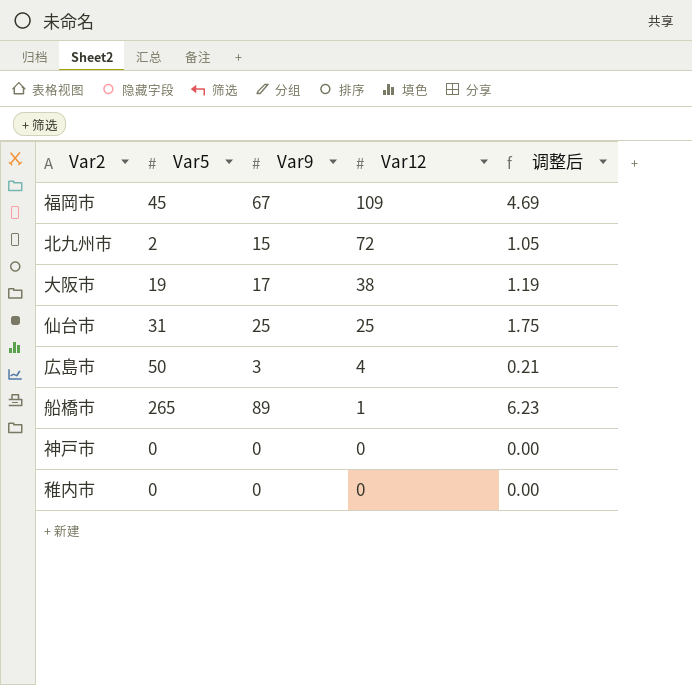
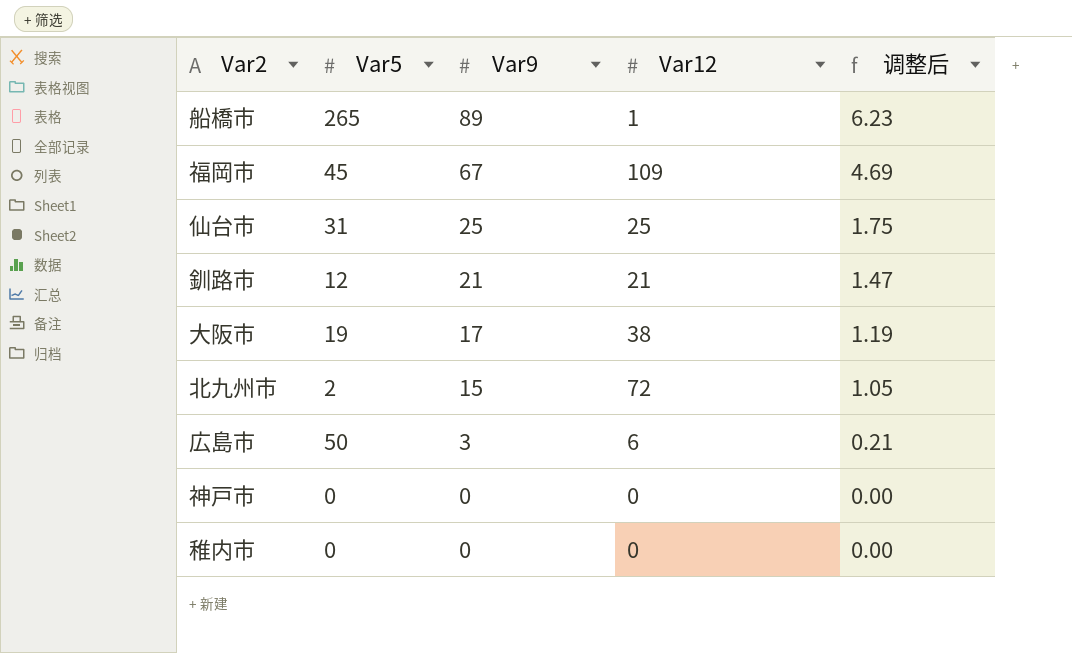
row order: Var12 descending -> Var9 descending
row 釧路市: none -> 12 | 21 | 21 | 1.47
広島市 | Var12: 4 -> 6

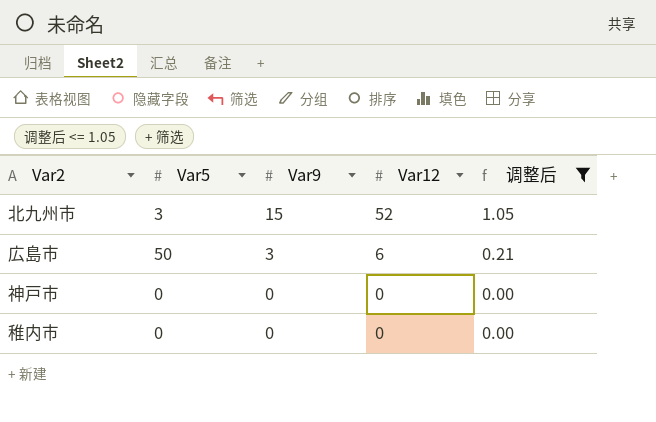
filter: none -> 调整后 <= 1.05
北九州市 | Var5: 2 -> 3
北九州市 | Var12: 72 -> 52

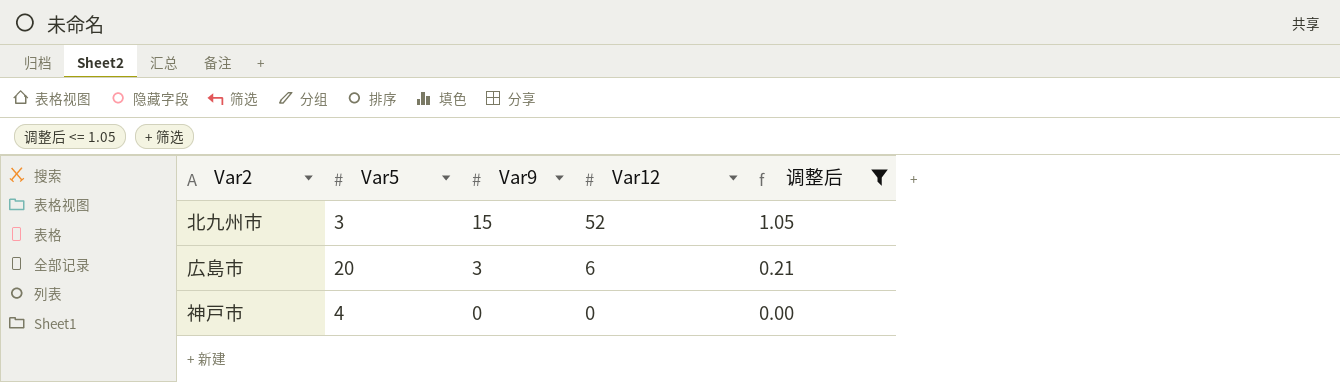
row 稚内市: 0 | 0 | 0 | 0.00 -> none
広島市 | Var5: 50 -> 20
神戸市 | Var5: 0 -> 4

